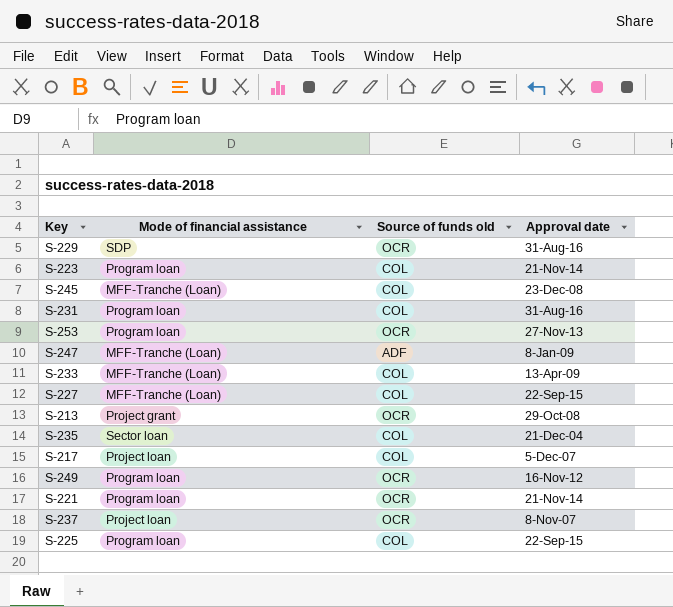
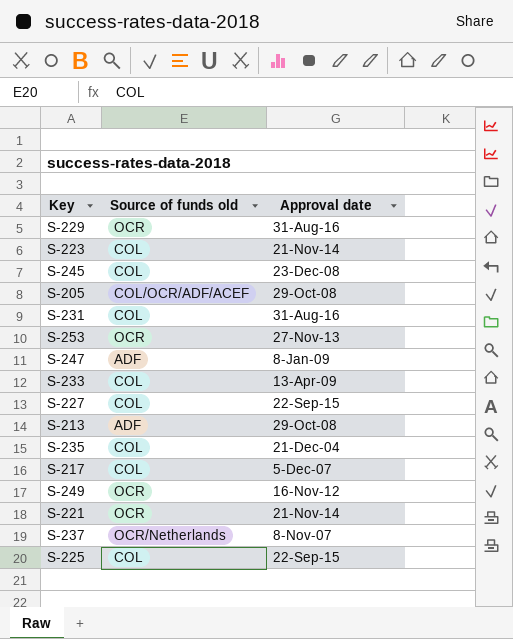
column Mode of financial assistance | position: 2 -> none
row S-205: none -> COL/OCR/ADF/ACEF | 29-Oct-08
S-213 | Source of funds old: OCR -> ADF
S-237 | Source of funds old: OCR -> OCR/Netherlands

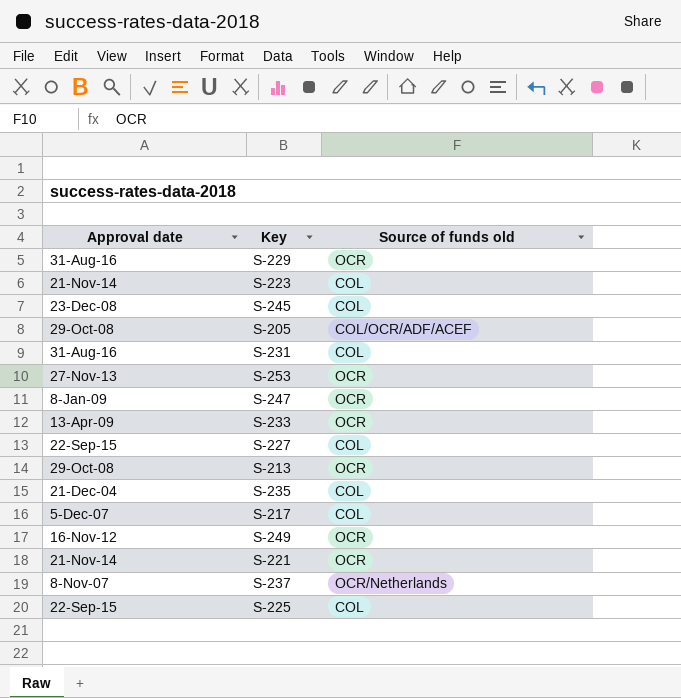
column Approval date | position: 3 -> 1
S-247 | Source of funds old: ADF -> OCR
S-233 | Source of funds old: COL -> OCR
S-213 | Source of funds old: ADF -> OCR

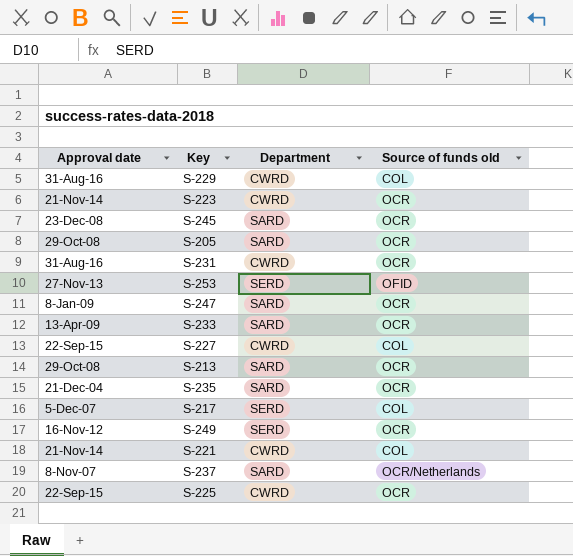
column Department | position: none -> 3
S-229 | Source of funds old: OCR -> COL
S-223 | Source of funds old: COL -> OCR
S-245 | Source of funds old: COL -> OCR
S-205 | Source of funds old: COL/OCR/ADF/ACEF -> OCR
S-231 | Source of funds old: COL -> OCR
S-253 | Source of funds old: OCR -> OFID
S-235 | Source of funds old: COL -> OCR
S-221 | Source of funds old: OCR -> COL
S-225 | Source of funds old: COL -> OCR

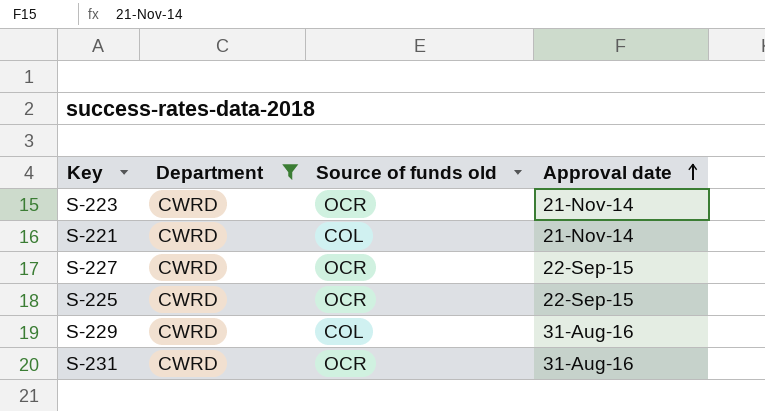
filter: none -> Department = CWRD
row order: none -> Approval date ascending
column Approval date | position: 1 -> 4
S-227 | Source of funds old: COL -> OCR

